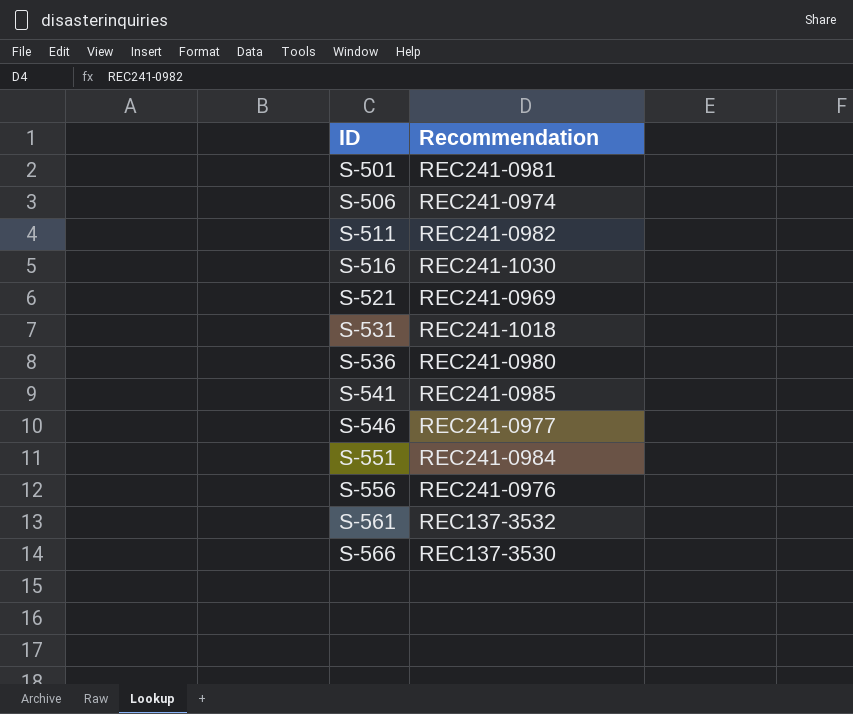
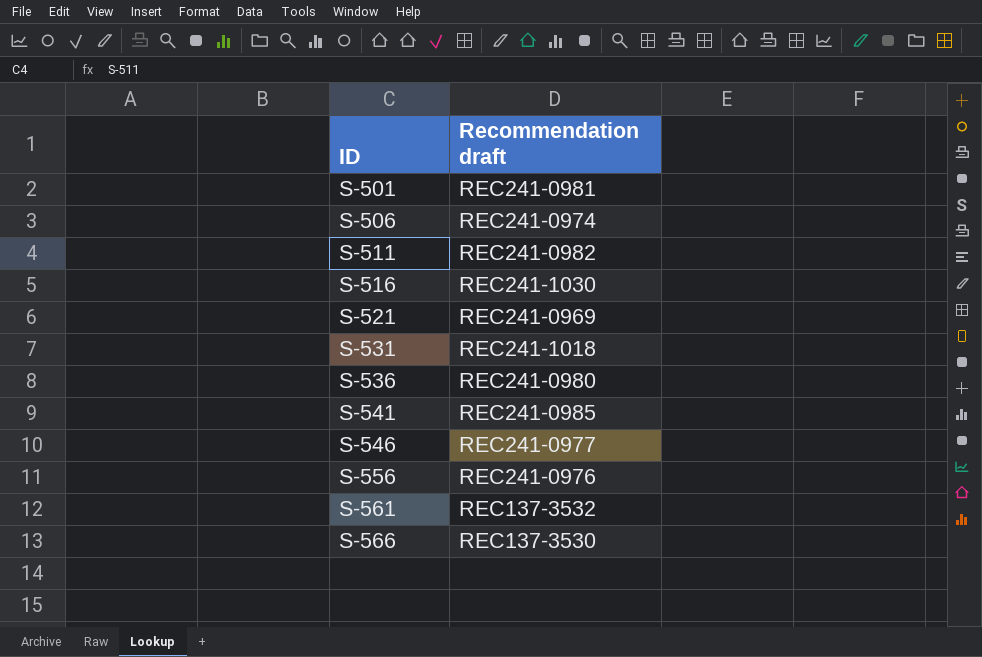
column name: Recommendation -> Recommendation draft
row S-551: REC241-0984 -> none

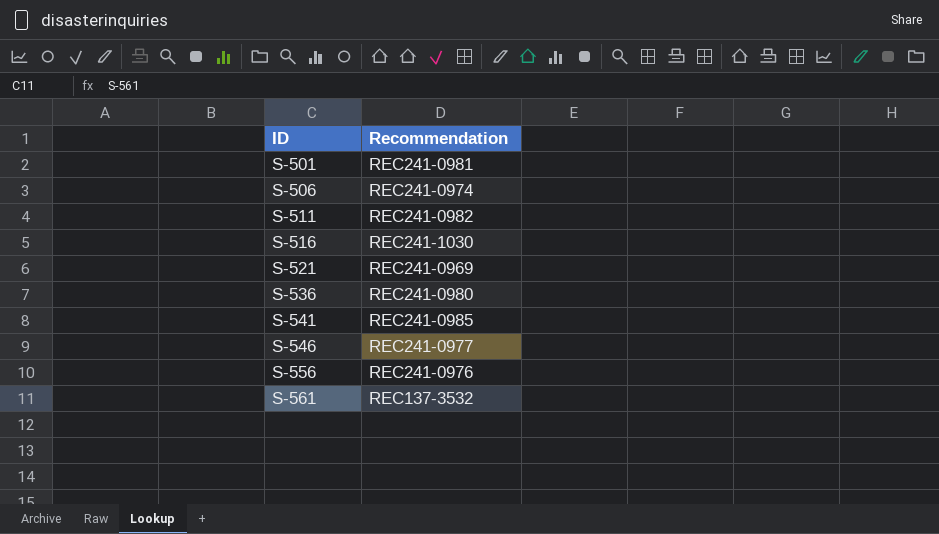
column name: Recommendation draft -> Recommendation
row S-531: REC241-1018 -> none
row S-566: REC137-3530 -> none

